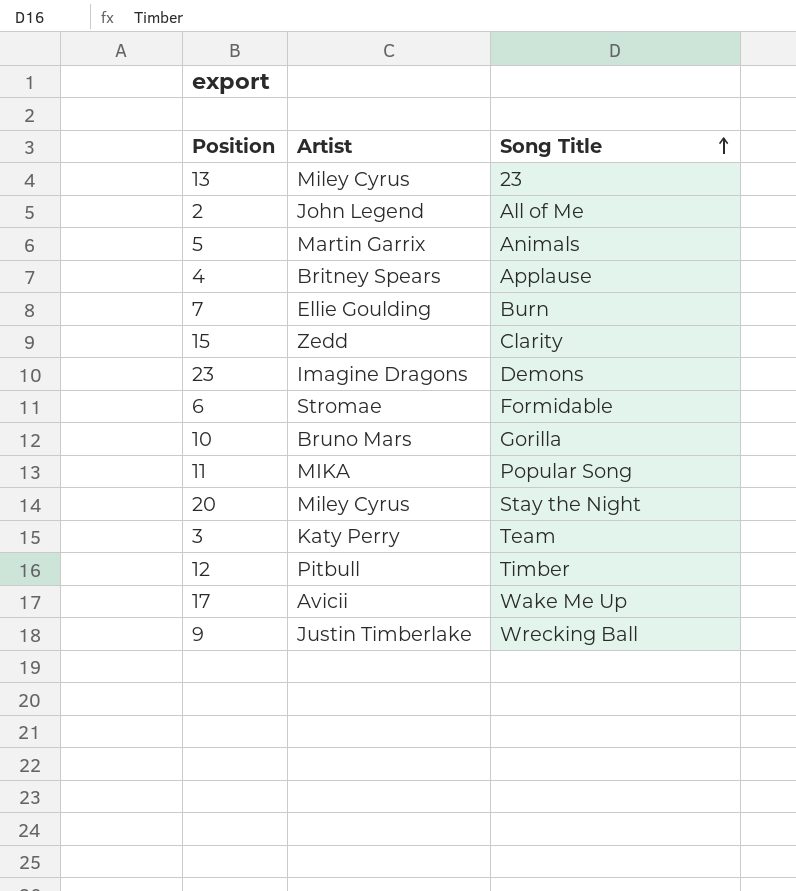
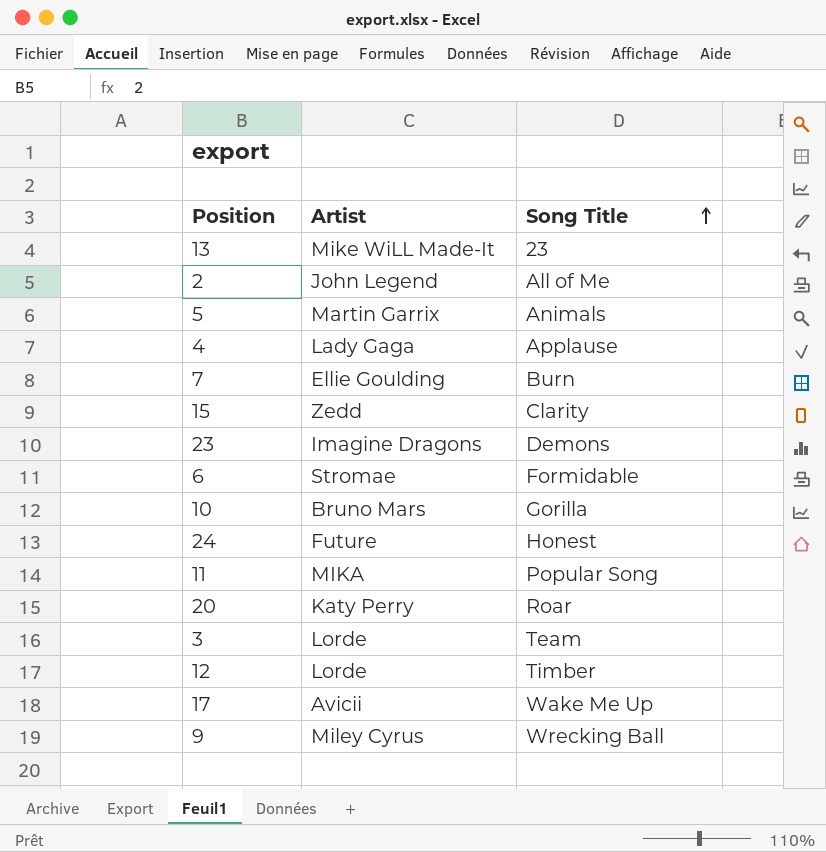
13 | Artist: Miley Cyrus -> Mike WiLL Made-It
4 | Artist: Britney Spears -> Lady Gaga
row 24: none -> Future | Honest
20 | Artist: Miley Cyrus -> Katy Perry
20 | Song Title: Stay the Night -> Roar
3 | Artist: Katy Perry -> Lorde
12 | Artist: Pitbull -> Lorde
9 | Artist: Justin Timberlake -> Miley Cyrus

